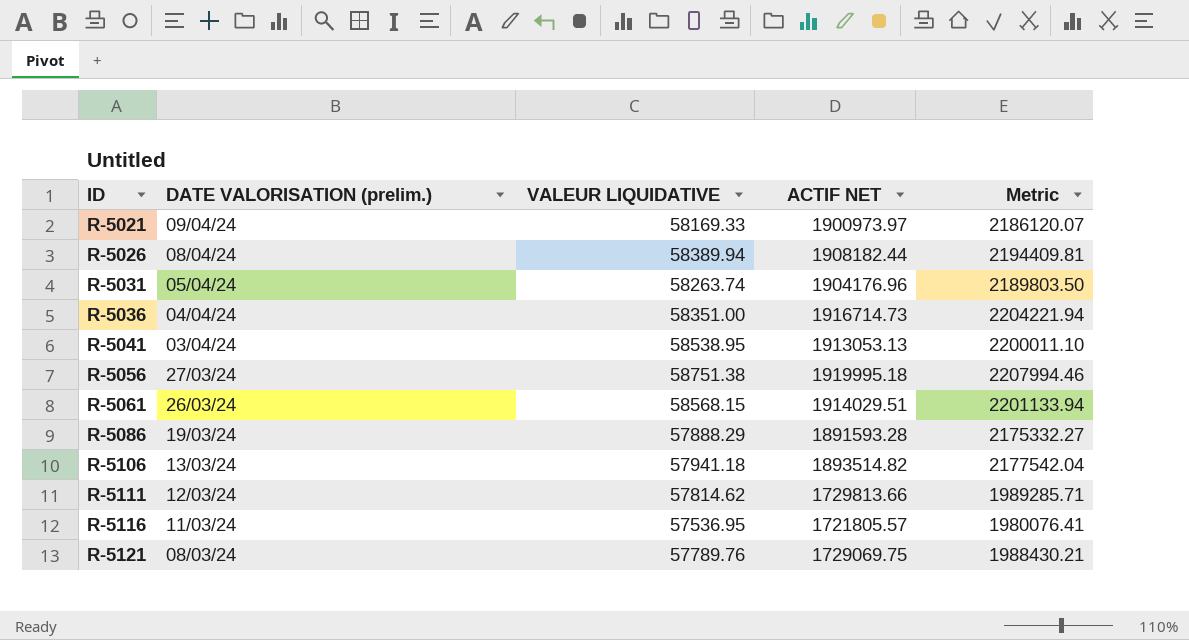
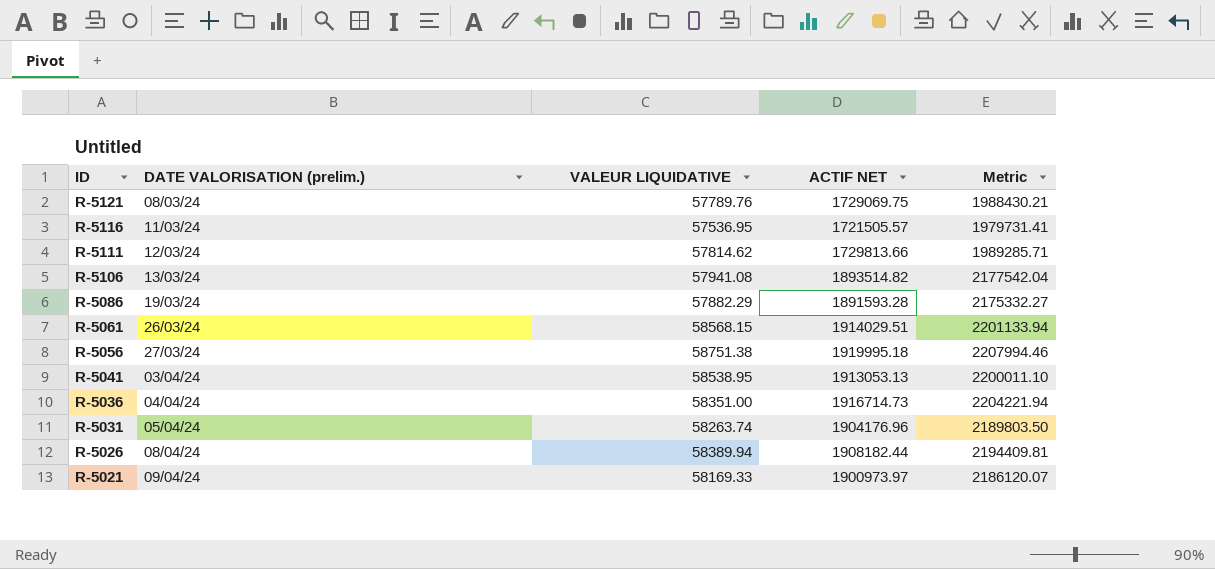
row order: ID ascending -> ID descending
R-5116 | ACTIF NET: 1721805.57 -> 1721505.57
R-5116 | Metric: 1980076.41 -> 1979731.41
R-5106 | VALEUR LIQUIDATIVE: 57941.18 -> 57941.08
R-5086 | VALEUR LIQUIDATIVE: 57888.29 -> 57882.29

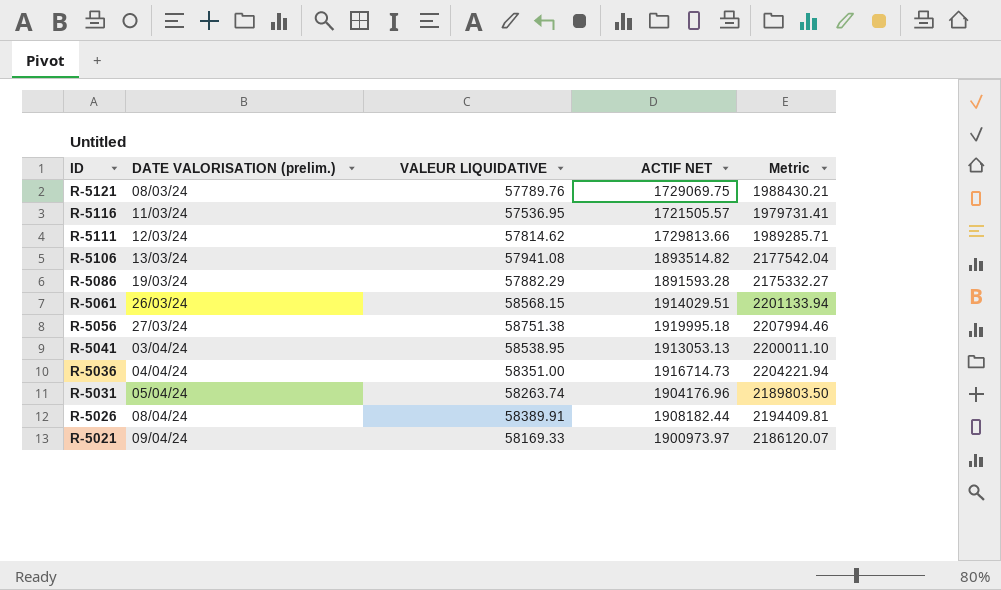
R-5026 | VALEUR LIQUIDATIVE: 58389.94 -> 58389.91

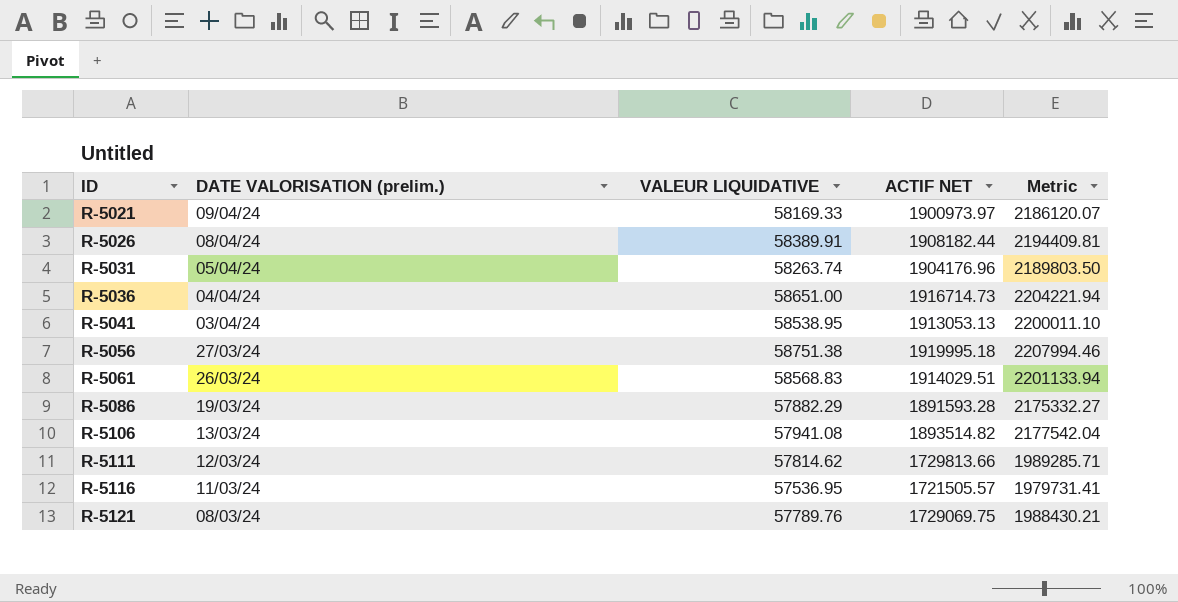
row order: ID descending -> ID ascending
R-5036 | VALEUR LIQUIDATIVE: 58351.00 -> 58651.00
R-5061 | VALEUR LIQUIDATIVE: 58568.15 -> 58568.83

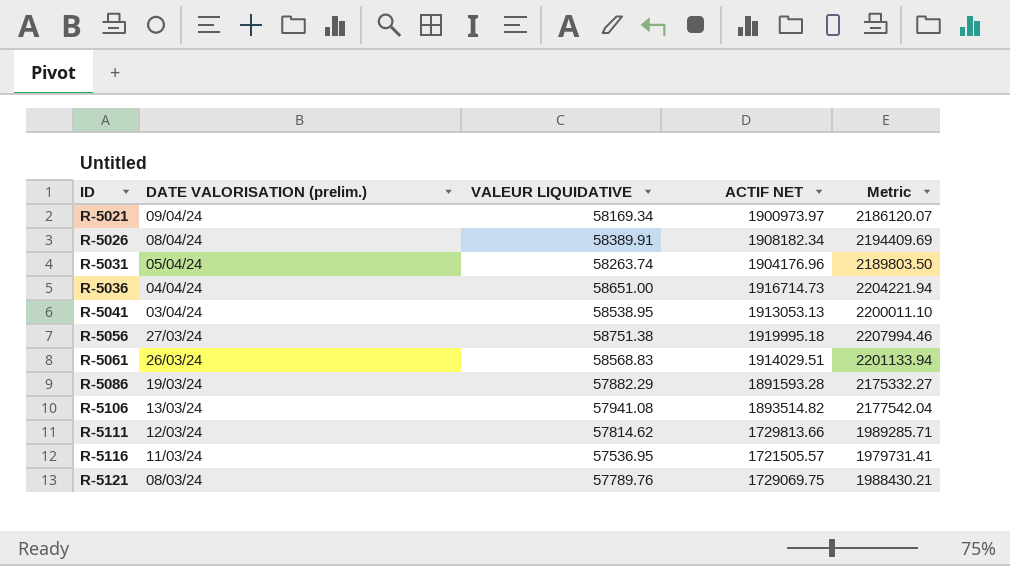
R-5021 | VALEUR LIQUIDATIVE: 58169.33 -> 58169.34
R-5026 | ACTIF NET: 1908182.44 -> 1908182.34
R-5026 | Metric: 2194409.81 -> 2194409.69

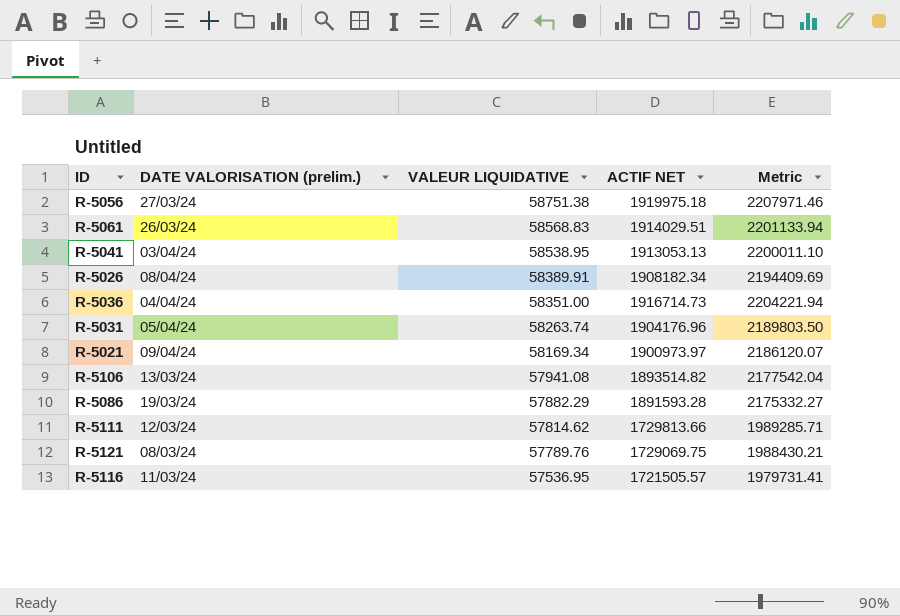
row order: ID ascending -> VALEUR LIQUIDATIVE descending
R-5056 | ACTIF NET: 1919995.18 -> 1919975.18
R-5056 | Metric: 2207994.46 -> 2207971.46
R-5036 | VALEUR LIQUIDATIVE: 58651.00 -> 58351.00

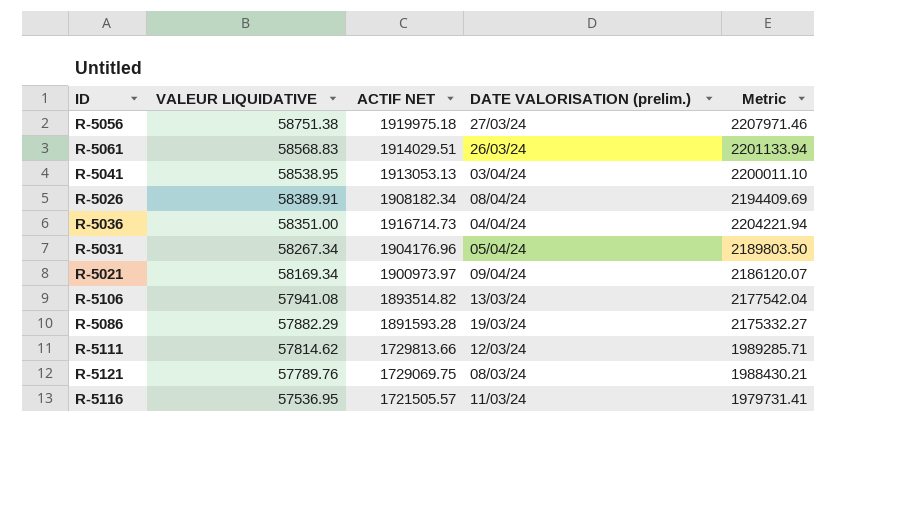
column DATE VALORISATION (prelim.) | position: 2 -> 4
R-5031 | VALEUR LIQUIDATIVE: 58263.74 -> 58267.34

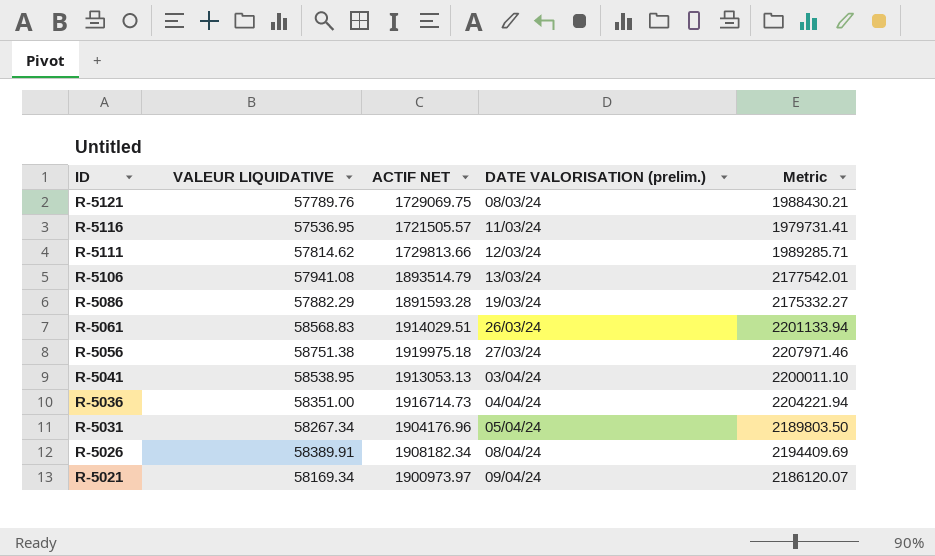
row order: VALEUR LIQUIDATIVE descending -> ID descending
R-5106 | ACTIF NET: 1893514.82 -> 1893514.79
R-5106 | Metric: 2177542.04 -> 2177542.01

